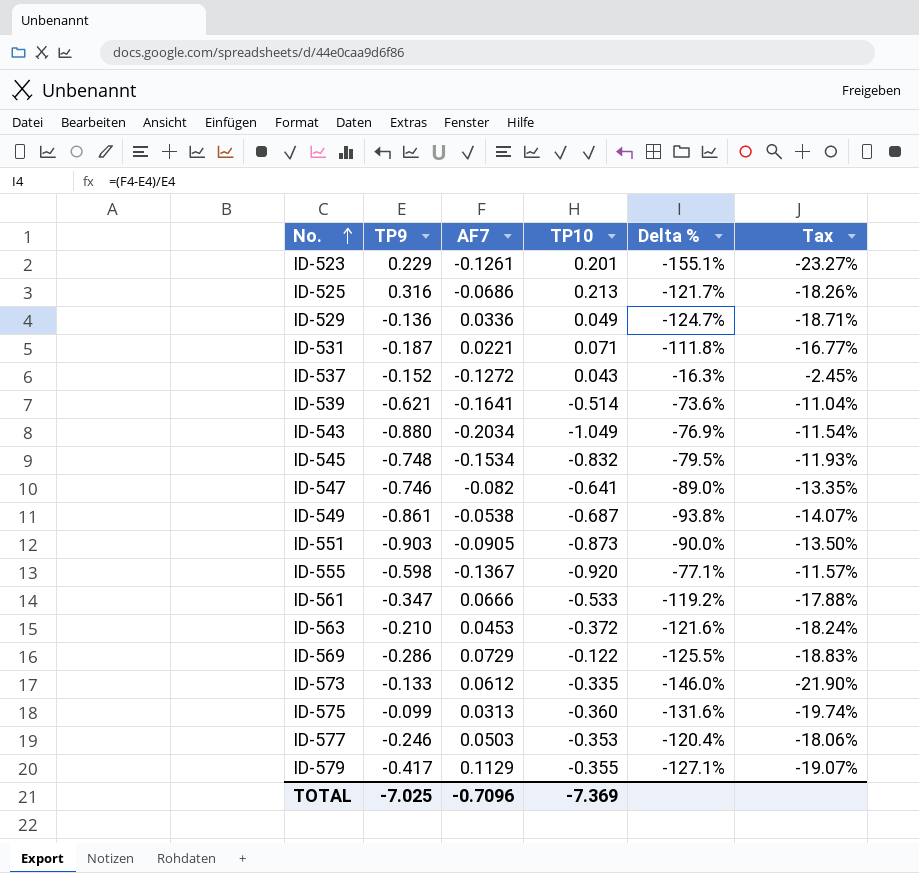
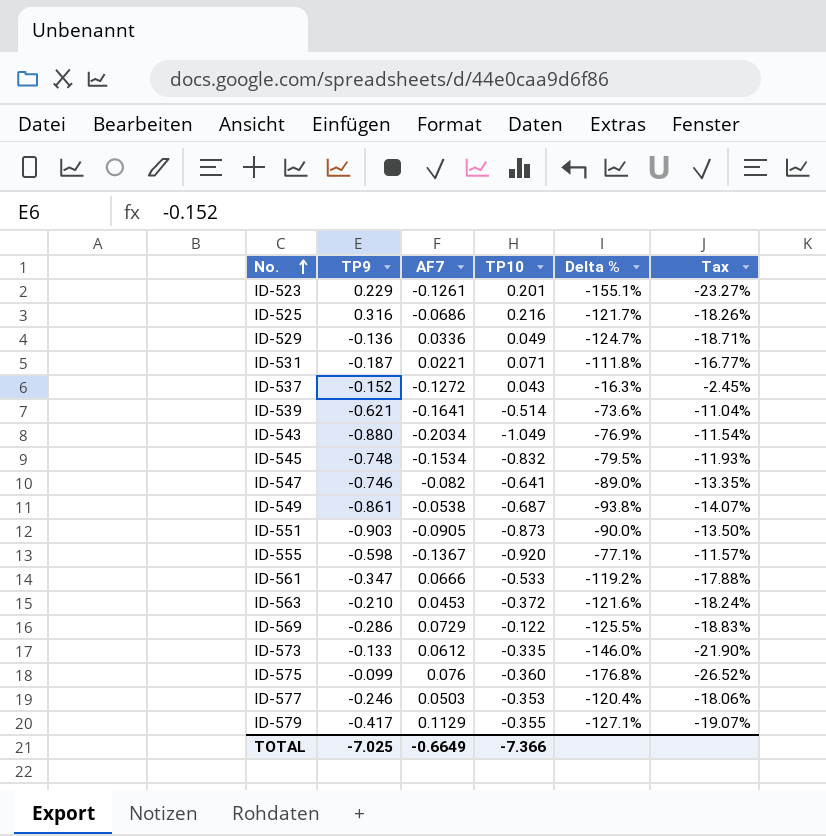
ID-525 | TP10: 0.213 -> 0.216
ID-575 | AF7: 0.0313 -> 0.076
ID-575 | Delta %: -131.6% -> -176.8%
ID-575 | Tax: -19.74% -> -26.52%
TOTAL | AF7: -0.7096 -> -0.6649
TOTAL | TP10: -7.369 -> -7.366

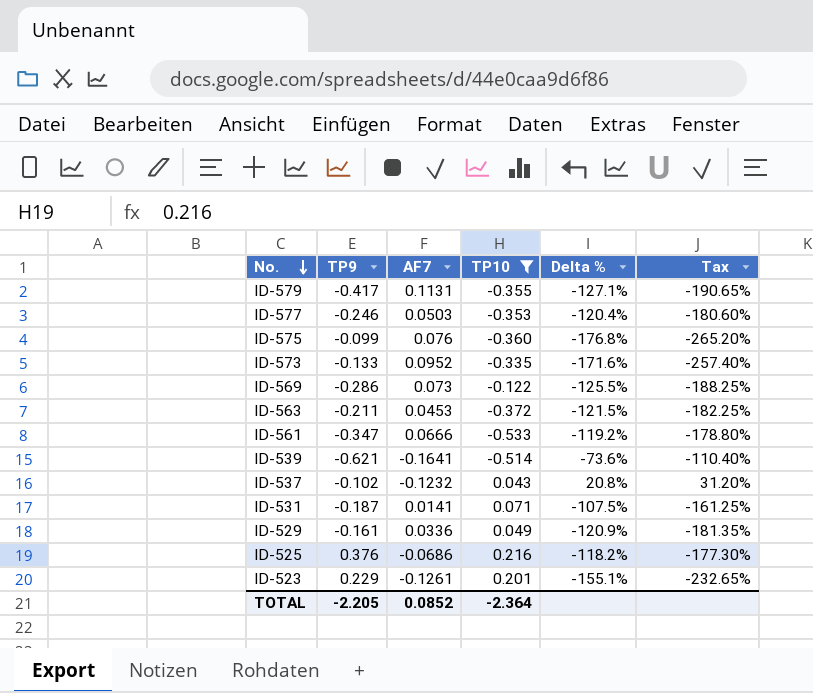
filter: none -> TP10 >= -0.533
row order: No. ascending -> No. descending
column Tax | formula: [Delta %] * 0.15 -> [Delta %] * 1.5
ID-579 | AF7: 0.1129 -> 0.1131
ID-573 | AF7: 0.0612 -> 0.0952
ID-573 | Delta %: -146.0% -> -171.6%
ID-569 | AF7: 0.0729 -> 0.073
ID-563 | TP9: -0.210 -> -0.211
ID-563 | Delta %: -121.6% -> -121.5%
ID-537 | TP9: -0.152 -> -0.102
ID-537 | AF7: -0.1272 -> -0.1232
ID-537 | Delta %: -16.3% -> 20.8%
ID-531 | AF7: 0.0221 -> 0.0141
ID-531 | Delta %: -111.8% -> -107.5%
ID-529 | TP9: -0.136 -> -0.161
ID-529 | Delta %: -124.7% -> -120.9%
ID-525 | TP9: 0.316 -> 0.376
ID-525 | Delta %: -121.7% -> -118.2%
TOTAL | TP9: -7.025 -> -2.205
TOTAL | AF7: -0.6649 -> 0.0852
TOTAL | TP10: -7.366 -> -2.364

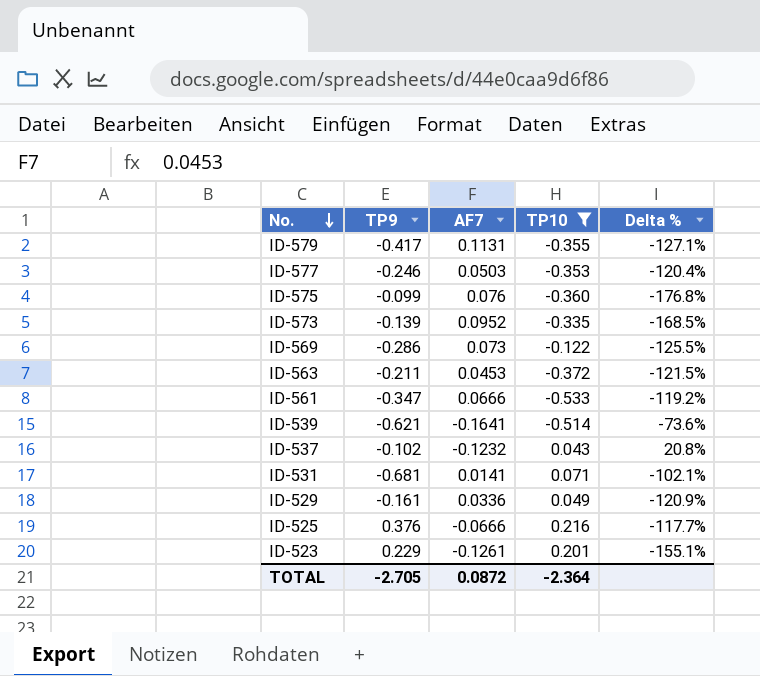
column Tax | formula: [Delta %] * 1.5 -> none
ID-573 | TP9: -0.133 -> -0.139
ID-573 | Delta %: -171.6% -> -168.5%
ID-531 | TP9: -0.187 -> -0.681
ID-531 | Delta %: -107.5% -> -102.1%
ID-525 | AF7: -0.0686 -> -0.0666
ID-525 | Delta %: -118.2% -> -117.7%
TOTAL | TP9: -2.205 -> -2.705
TOTAL | AF7: 0.0852 -> 0.0872

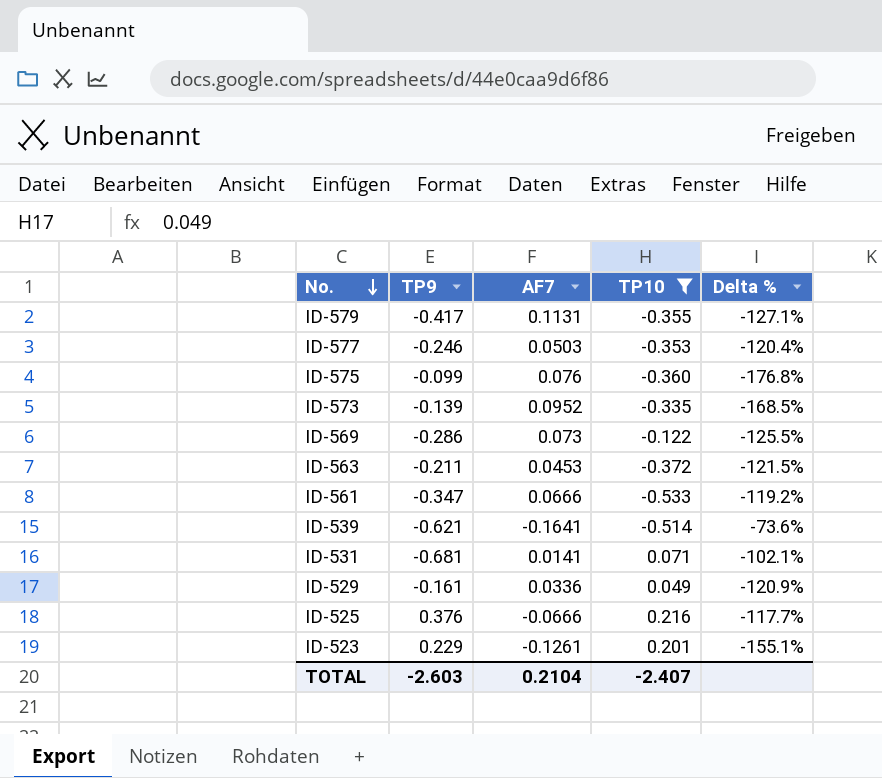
row ID-537: -0.102 | -0.1232 | 0.043 | 20.8% -> none
TOTAL | TP9: -2.705 -> -2.603
TOTAL | AF7: 0.0872 -> 0.2104
TOTAL | TP10: -2.364 -> -2.407

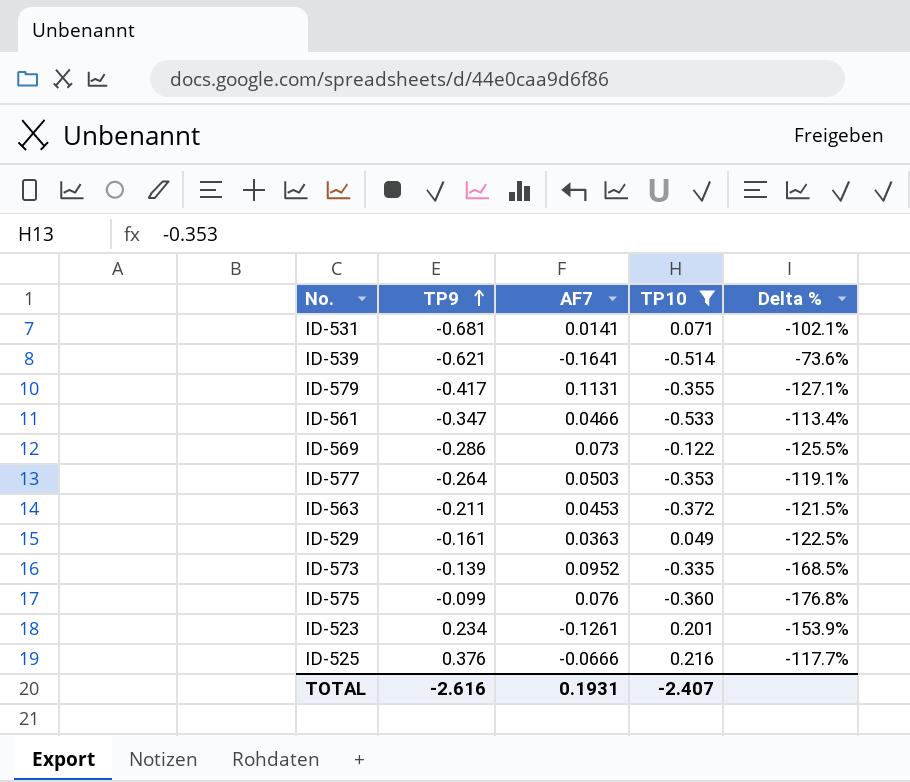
row order: No. descending -> TP9 ascending
ID-561 | AF7: 0.0666 -> 0.0466
ID-561 | Delta %: -119.2% -> -113.4%
ID-577 | TP9: -0.246 -> -0.264
ID-577 | Delta %: -120.4% -> -119.1%
ID-529 | AF7: 0.0336 -> 0.0363
ID-529 | Delta %: -120.9% -> -122.5%
ID-523 | TP9: 0.229 -> 0.234
ID-523 | Delta %: -155.1% -> -153.9%
TOTAL | TP9: -2.603 -> -2.616
TOTAL | AF7: 0.2104 -> 0.1931

